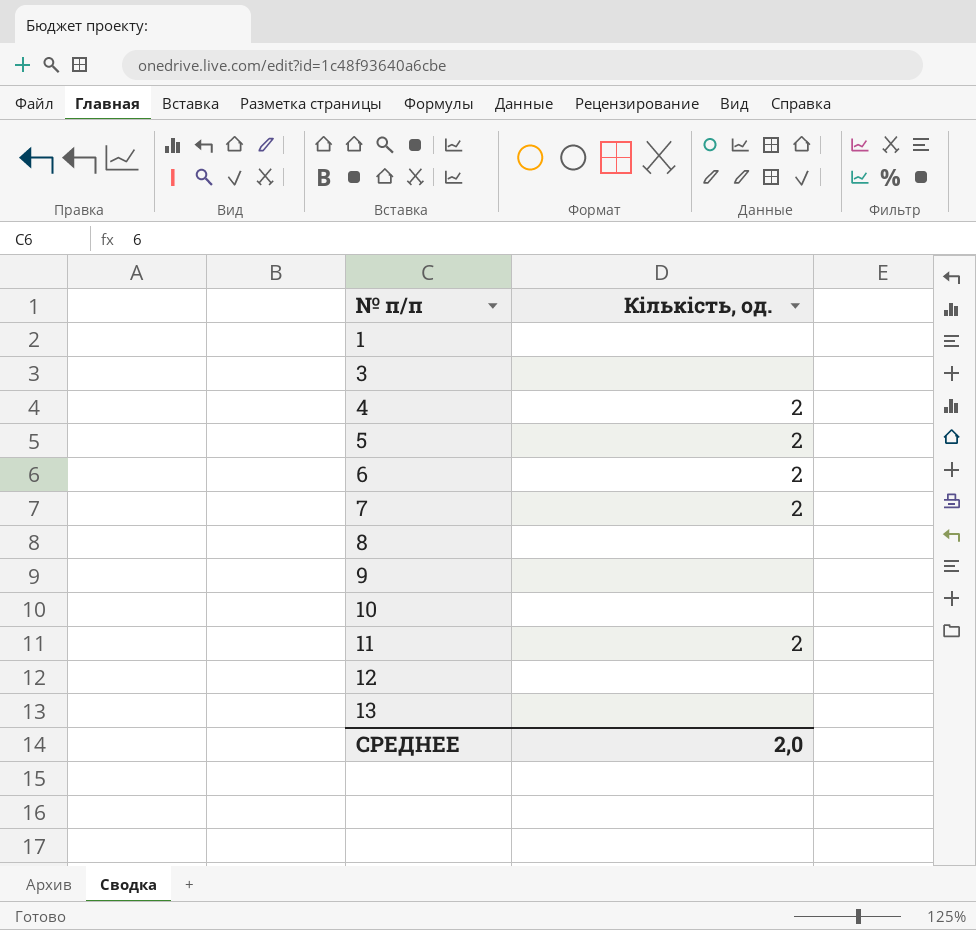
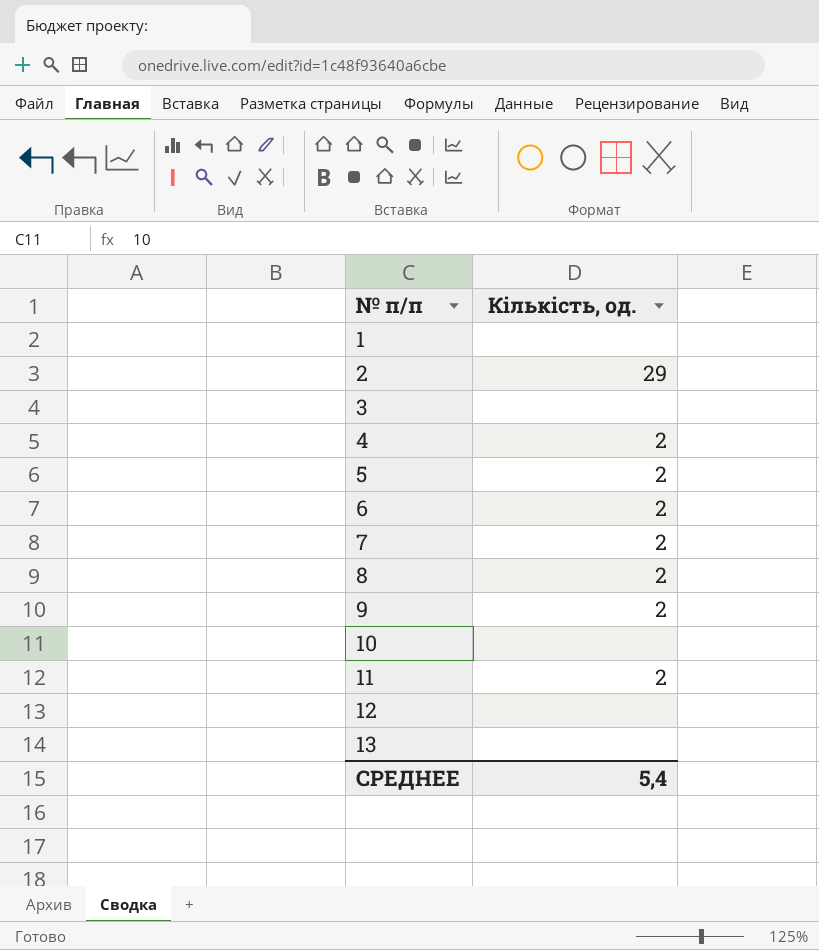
row 2: none -> 29
8 | Кількість, од.: none -> 2
9 | Кількість, од.: none -> 2
СРЕДНЕЕ | Кількість, од.: 2,0 -> 5,4

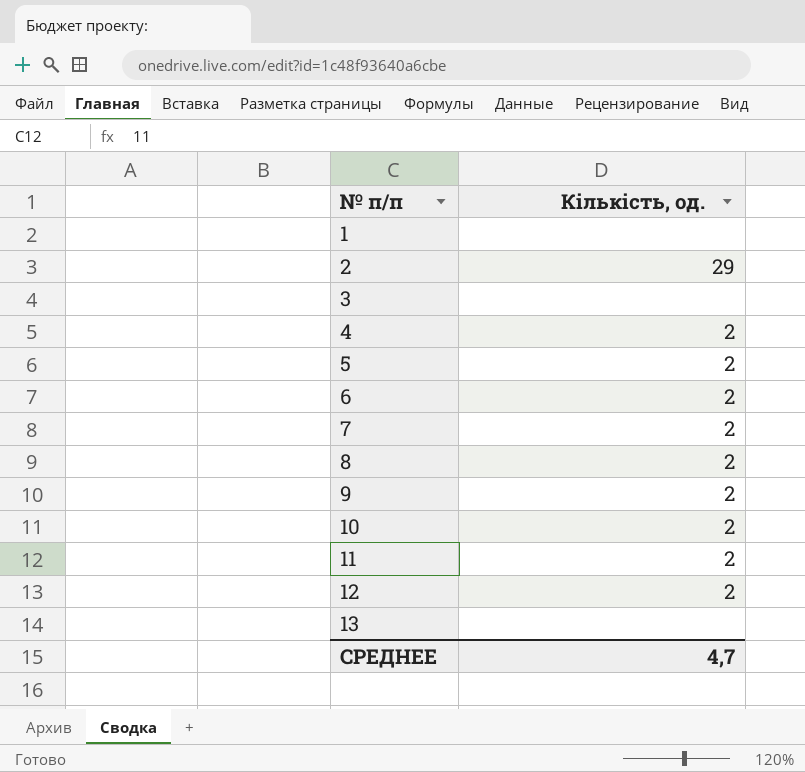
10 | Кількість, од.: none -> 2
12 | Кількість, од.: none -> 2
СРЕДНЕЕ | Кількість, од.: 5,4 -> 4,7

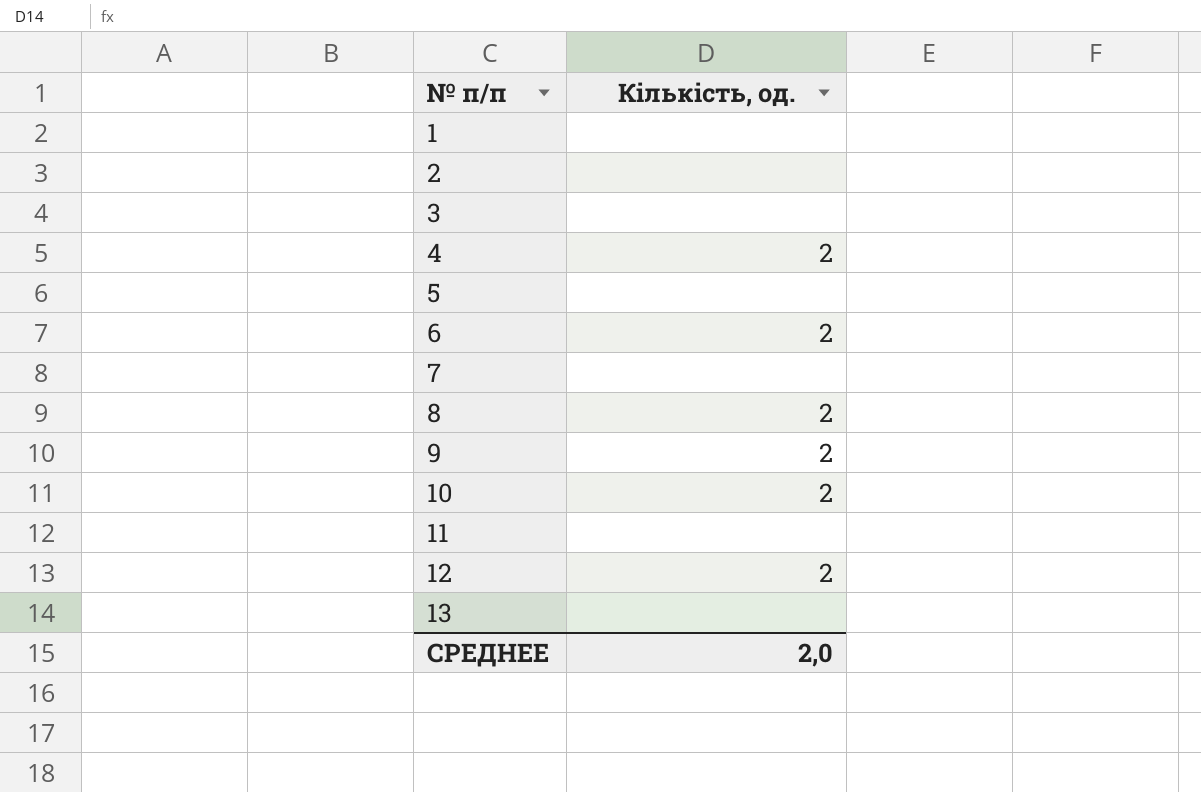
2 | Кількість, од.: 29 -> none
5 | Кількість, од.: 2 -> none
7 | Кількість, од.: 2 -> none
11 | Кількість, од.: 2 -> none
СРЕДНЕЕ | Кількість, од.: 4,7 -> 2,0

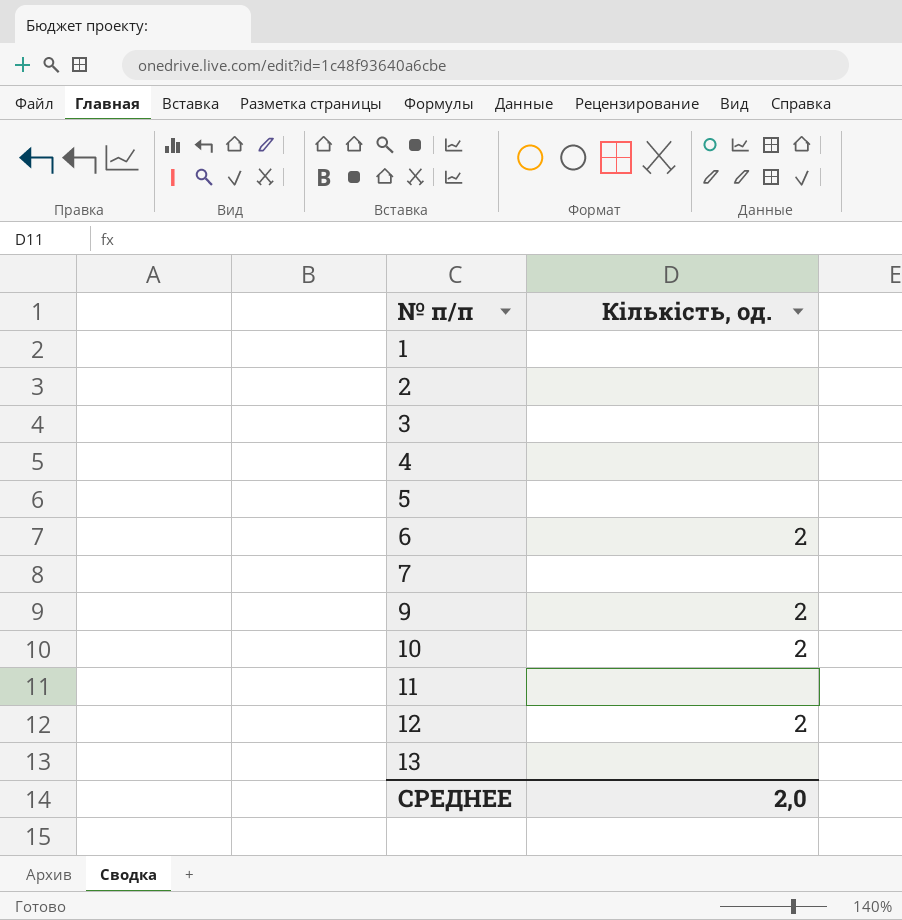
row 8: 2 -> none
4 | Кількість, од.: 2 -> none

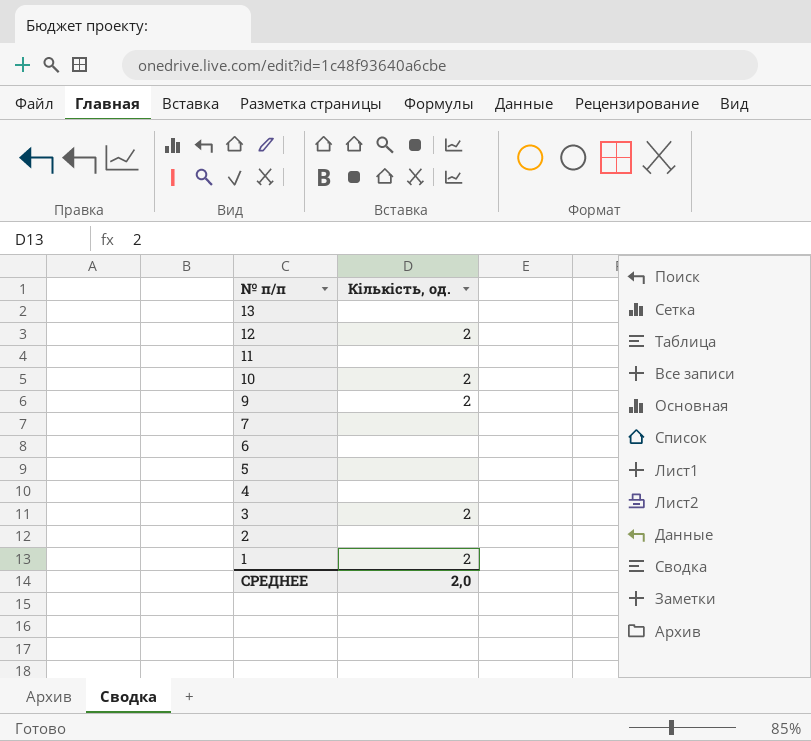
row order: № п/п ascending -> № п/п descending
6 | Кількість, од.: 2 -> none
3 | Кількість, од.: none -> 2
1 | Кількість, од.: none -> 2

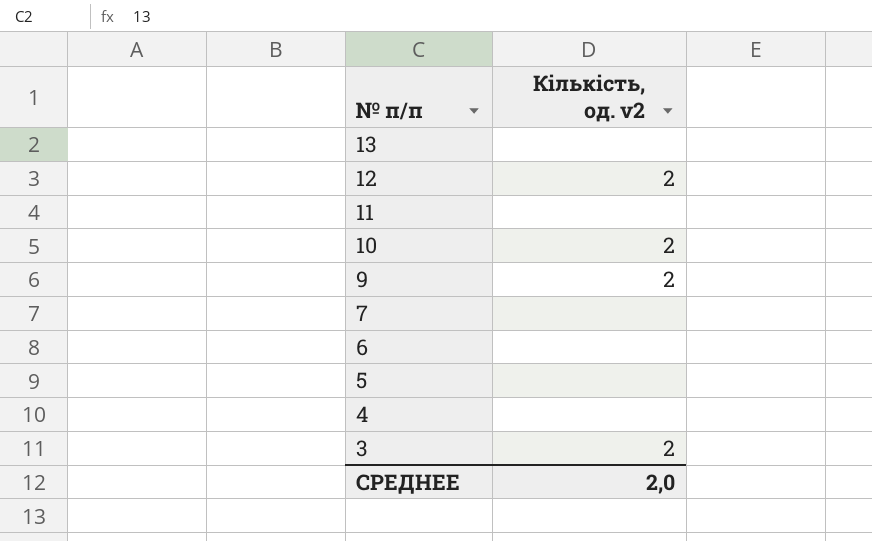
column name: Кількість, од. -> Кількість, од. v2
row 2: none -> none
row 1: 2 -> none

